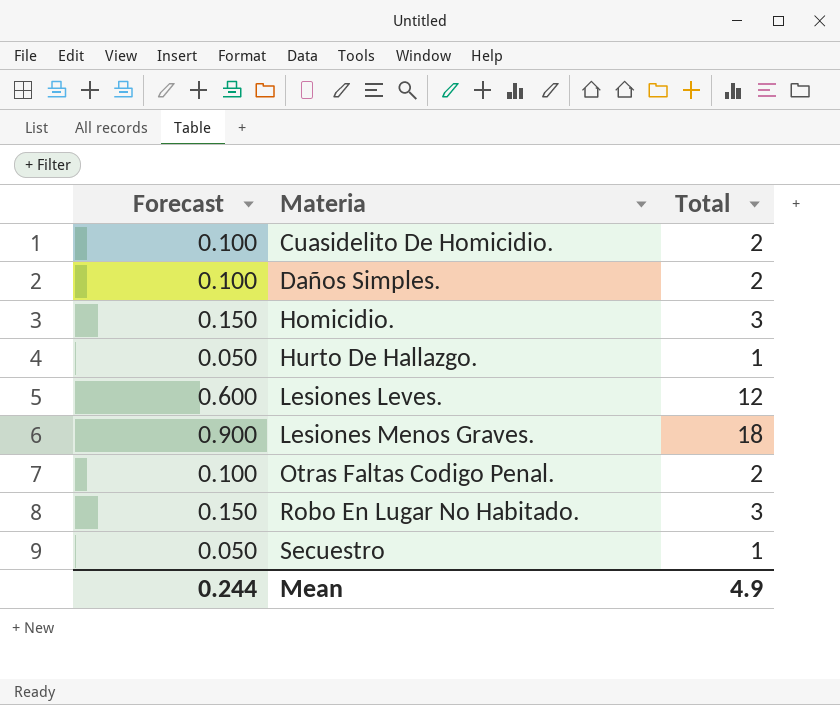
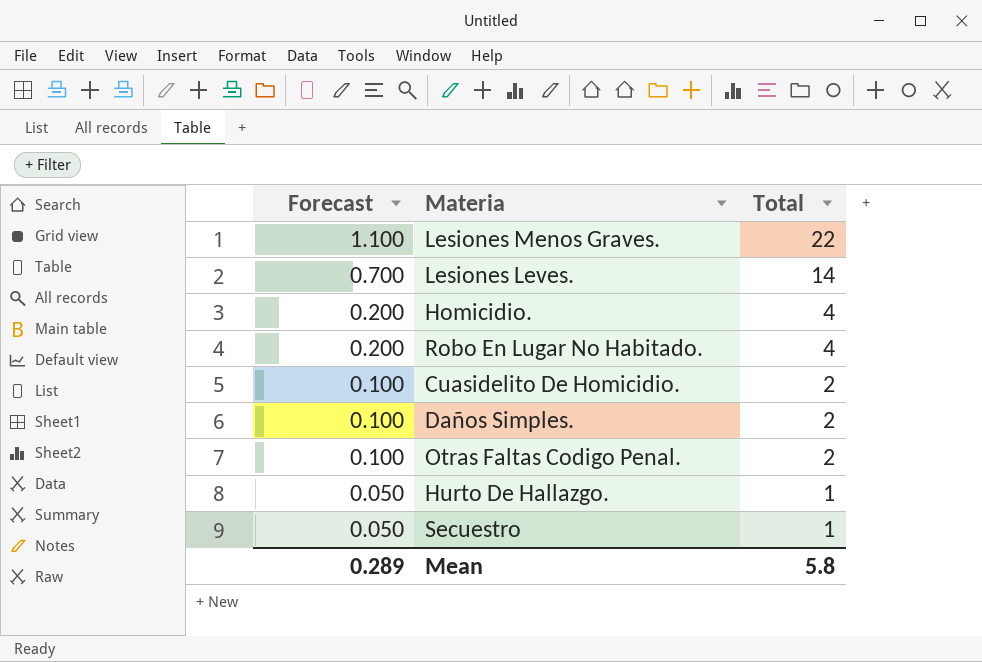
row order: Materia ascending -> Forecast descending
Lesiones Menos Graves. | Forecast: 0.900 -> 1.100
Lesiones Menos Graves. | Total: 18 -> 22
Lesiones Leves. | Forecast: 0.600 -> 0.700
Lesiones Leves. | Total: 12 -> 14
Homicidio. | Forecast: 0.150 -> 0.200
Homicidio. | Total: 3 -> 4
Robo En Lugar No Habitado. | Forecast: 0.150 -> 0.200
Robo En Lugar No Habitado. | Total: 3 -> 4
Mean | Forecast: 0.244 -> 0.289
Mean | Total: 4.9 -> 5.8

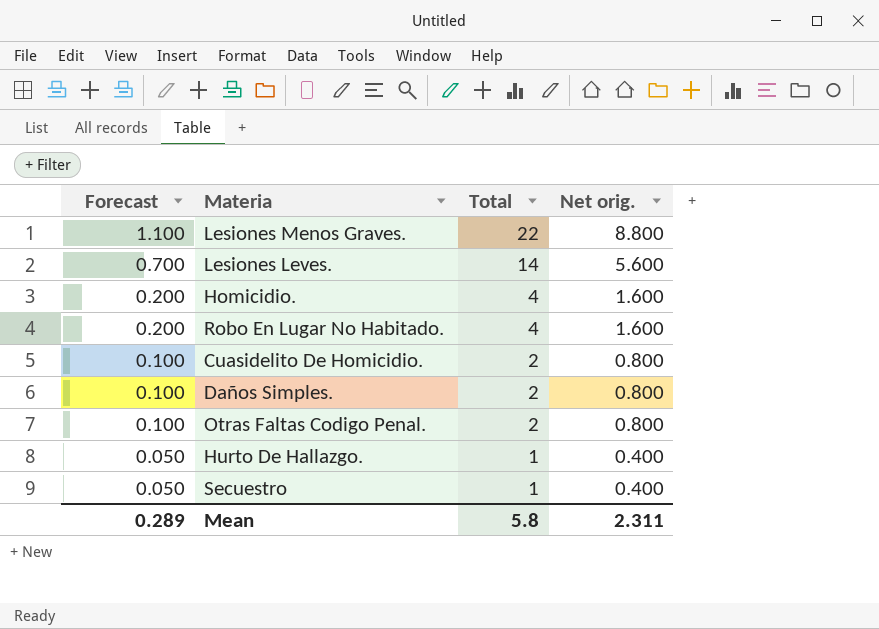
column Net orig. | formula: none -> [Total] * 0.4

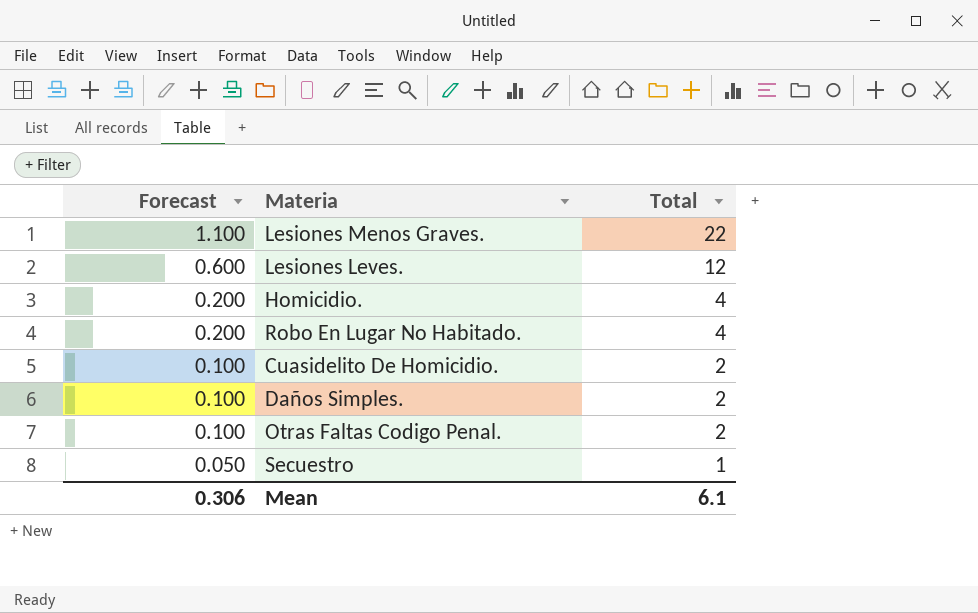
column Net orig. | formula: [Total] * 0.4 -> none
row Hurto De Hallazgo.: 0.050 | 1 | 0.400 -> none
Lesiones Leves. | Forecast: 0.700 -> 0.600
Lesiones Leves. | Total: 14 -> 12
Mean | Forecast: 0.289 -> 0.306
Mean | Total: 5.8 -> 6.1

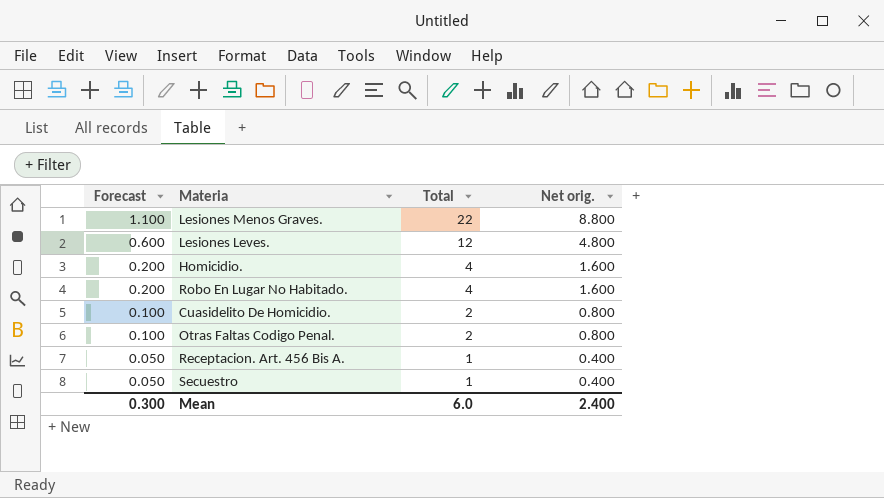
column Net orig. | formula: none -> [Total] * 0.4
row Daños Simples.: 0.100 | 2 -> none
row Receptacion. Art. 456 Bis A.: none -> 0.050 | 1 | 0.400
Mean | Forecast: 0.306 -> 0.300
Mean | Total: 6.1 -> 6.0

